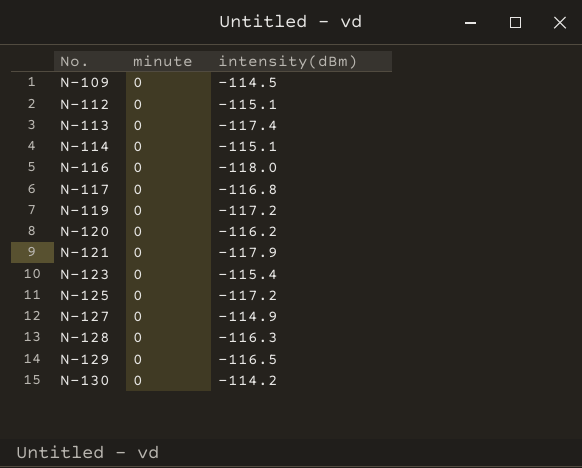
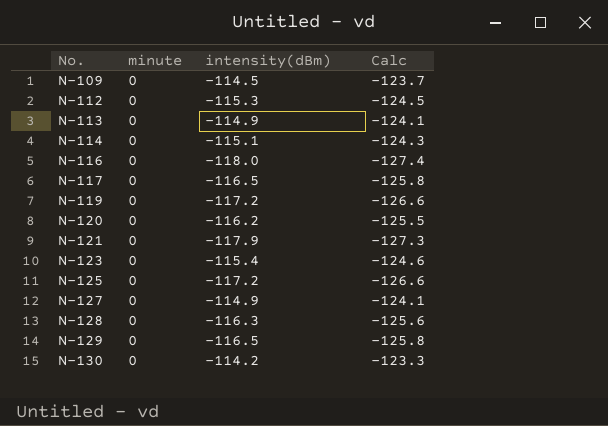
column Calc | formula: none -> [intensity(dBm)] * 1.08
N-112 | intensity(dBm): -115.1 -> -115.3
N-113 | intensity(dBm): -117.4 -> -114.9
N-117 | intensity(dBm): -116.8 -> -116.5

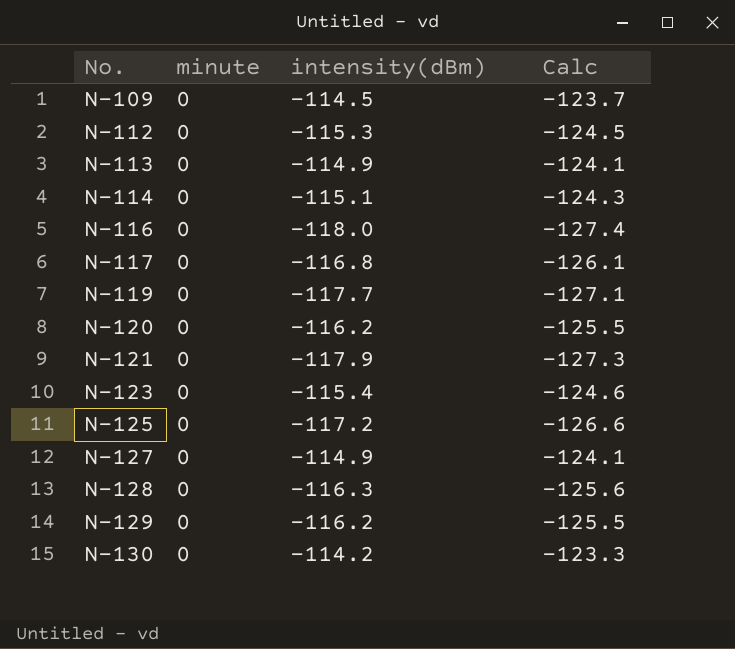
N-117 | intensity(dBm): -116.5 -> -116.8
N-117 | Calc: -125.8 -> -126.1
N-119 | intensity(dBm): -117.2 -> -117.7
N-119 | Calc: -126.6 -> -127.1
N-129 | intensity(dBm): -116.5 -> -116.2
N-129 | Calc: -125.8 -> -125.5

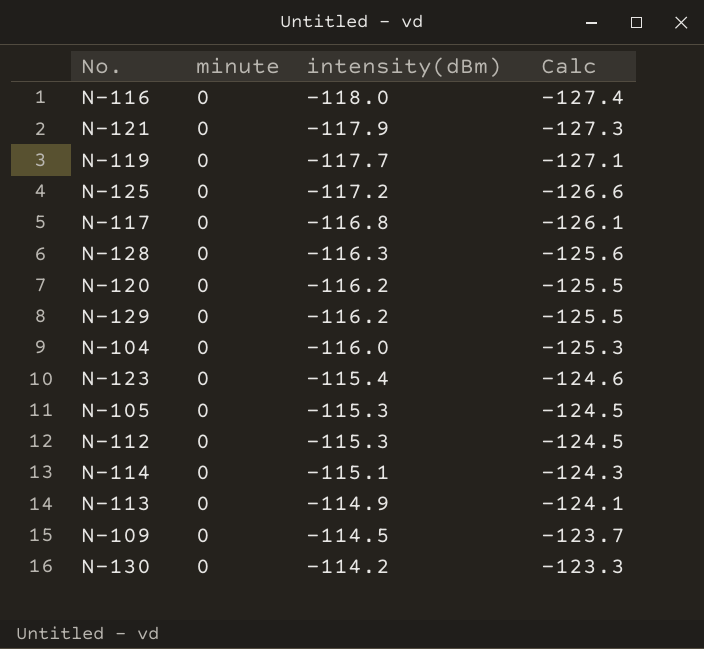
row order: No. ascending -> intensity(dBm) ascending
row N-127: 0 | -114.9 | -124.1 -> none
row N-104: none -> 0 | -116.0 | -125.3
row N-105: none -> 0 | -115.3 | -124.5

